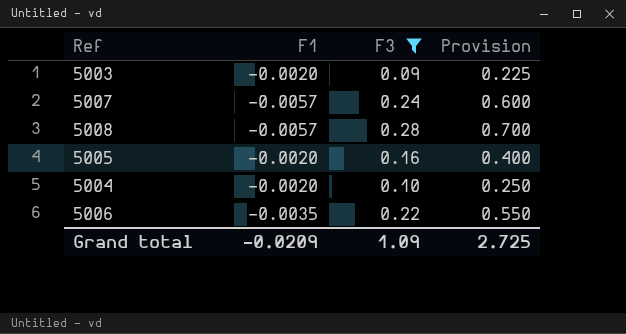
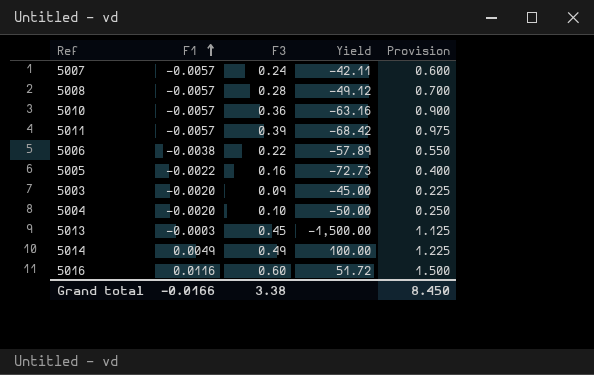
filter: F3 <= 0.28 -> none
row order: none -> F1 ascending
column Yield | formula: none -> [F3] / [F1]
5006 | F1: -0.0035 -> -0.0038
5005 | F1: -0.0020 -> -0.0022
Grand total | F1: -0.0209 -> -0.0166
Grand total | F3: 1.09 -> 3.38
Grand total | Provision: 2.725 -> 8.450

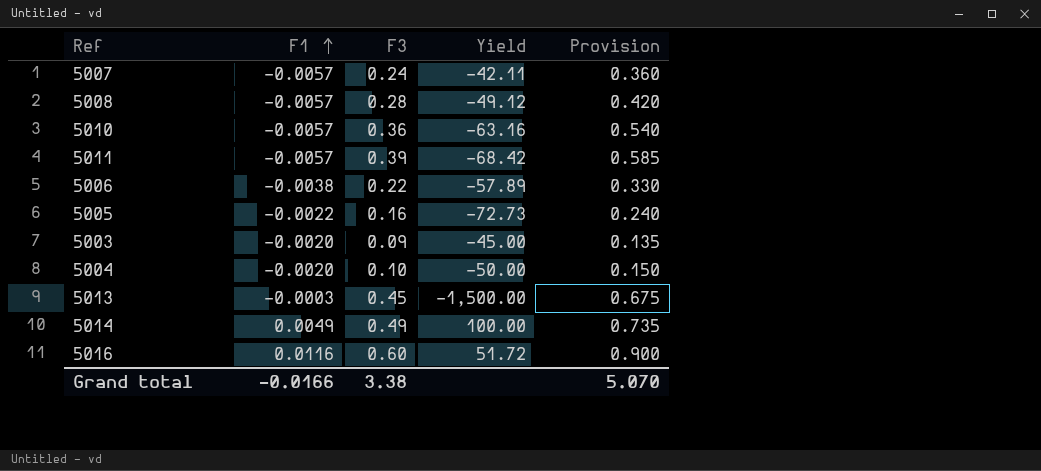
column Provision | formula: [F3] * 2.5 -> [F3] * 1.5
Grand total | Provision: 8.450 -> 5.070

